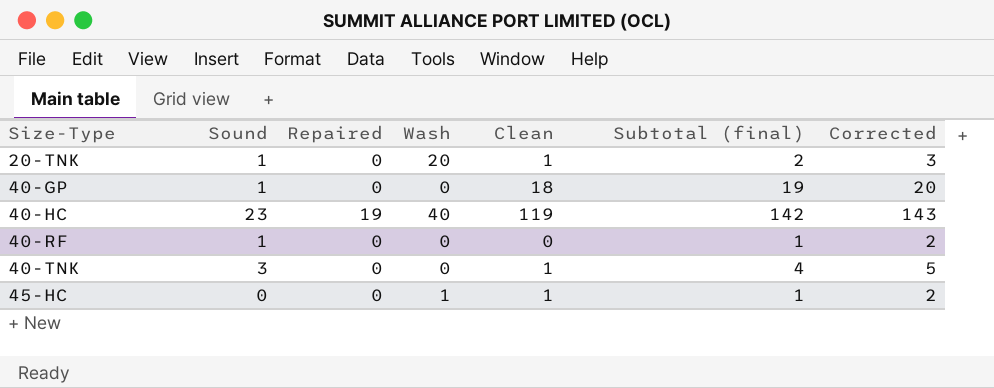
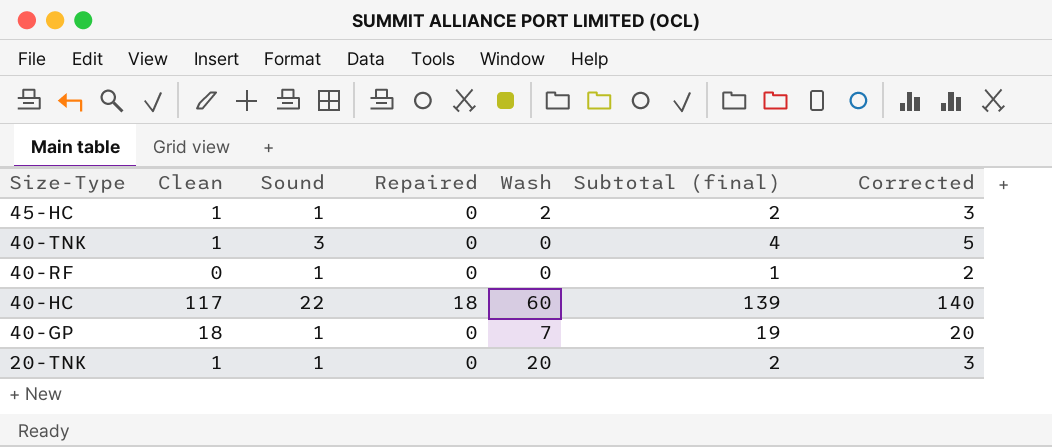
row order: Size-Type ascending -> Size-Type descending
column Clean | position: 5 -> 2
45-HC | Sound: 0 -> 1
45-HC | Wash: 1 -> 2
45-HC | Subtotal (final): 1 -> 2
45-HC | Corrected: 2 -> 3
40-HC | Clean: 119 -> 117
40-HC | Sound: 23 -> 22
40-HC | Repaired: 19 -> 18
40-HC | Wash: 40 -> 60
40-HC | Subtotal (final): 142 -> 139
40-HC | Corrected: 143 -> 140
40-GP | Wash: 0 -> 7

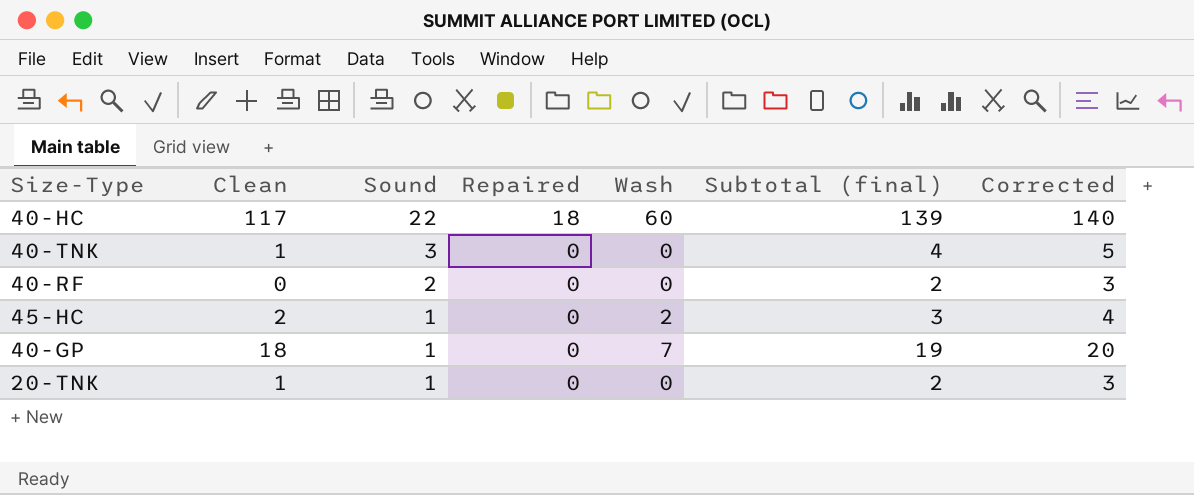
row order: Size-Type descending -> Sound descending
40-RF | Sound: 1 -> 2
40-RF | Subtotal (final): 1 -> 2
40-RF | Corrected: 2 -> 3
45-HC | Clean: 1 -> 2
45-HC | Subtotal (final): 2 -> 3
45-HC | Corrected: 3 -> 4
20-TNK | Wash: 20 -> 0

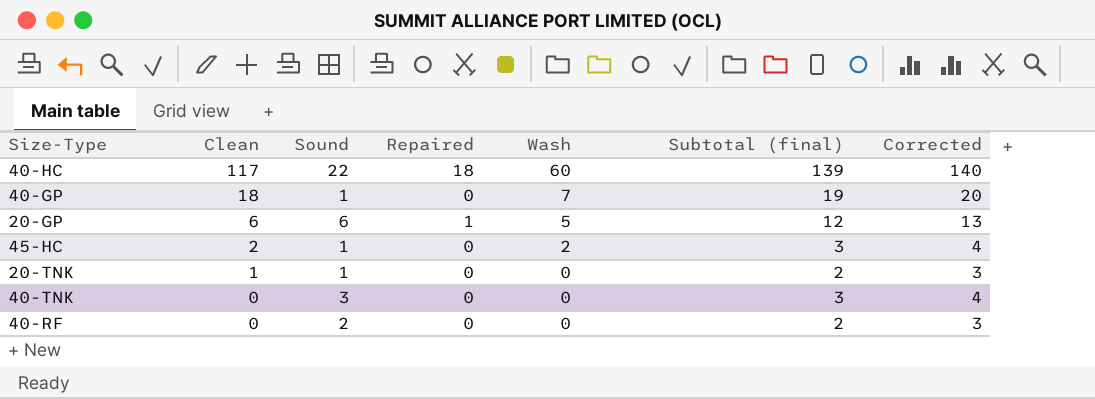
row order: Sound descending -> Clean descending
row 20-GP: none -> 6 | 6 | 1 | 5 | 12 | 13
40-TNK | Clean: 1 -> 0
40-TNK | Subtotal (final): 4 -> 3
40-TNK | Corrected: 5 -> 4

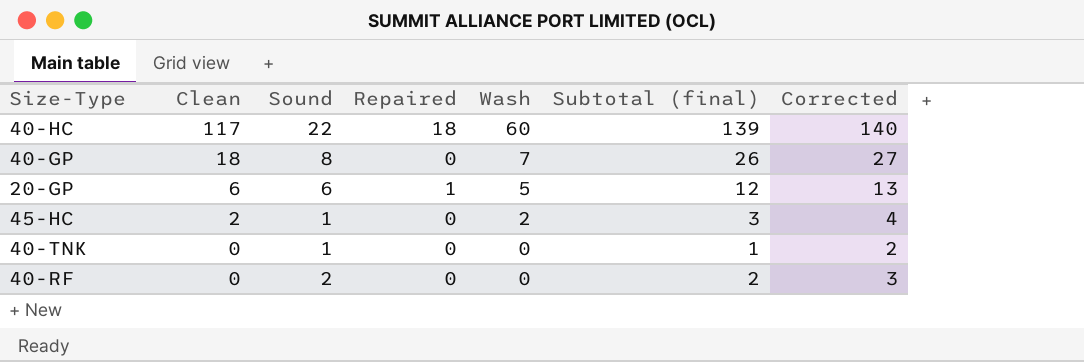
row 20-TNK: 1 | 1 | 0 | 0 | 2 | 3 -> none
40-GP | Sound: 1 -> 8
40-GP | Subtotal (final): 19 -> 26
40-GP | Corrected: 20 -> 27
40-TNK | Sound: 3 -> 1
40-TNK | Subtotal (final): 3 -> 1
40-TNK | Corrected: 4 -> 2

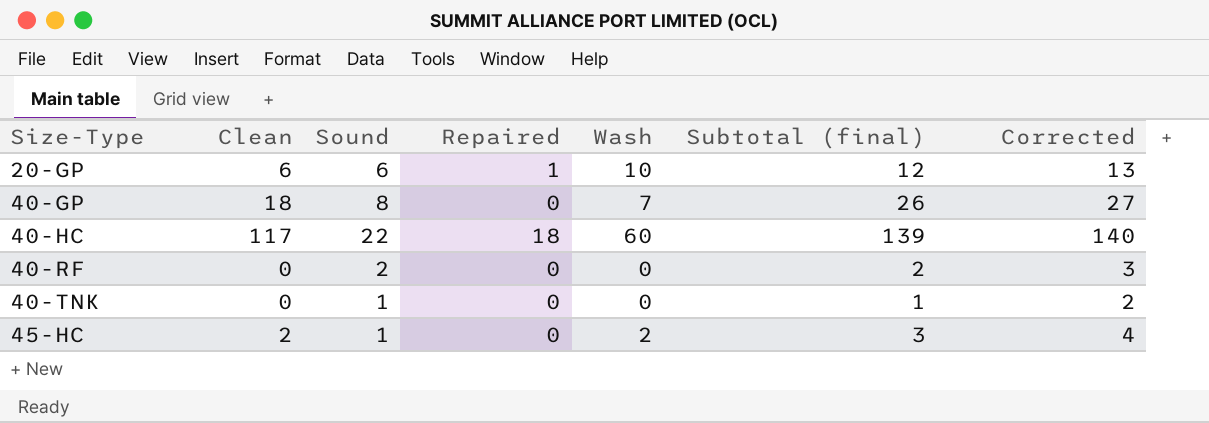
row order: Clean descending -> Size-Type ascending
20-GP | Wash: 5 -> 10

